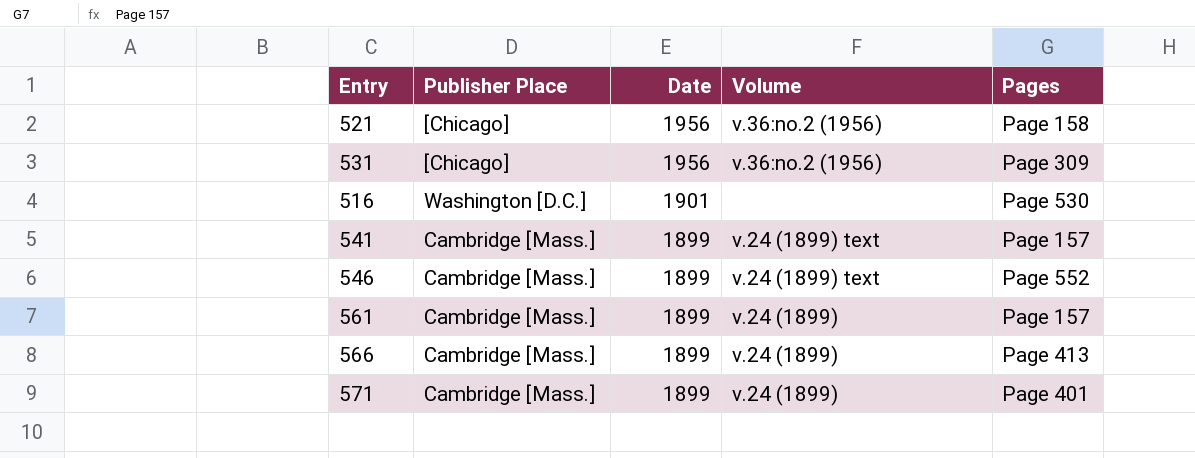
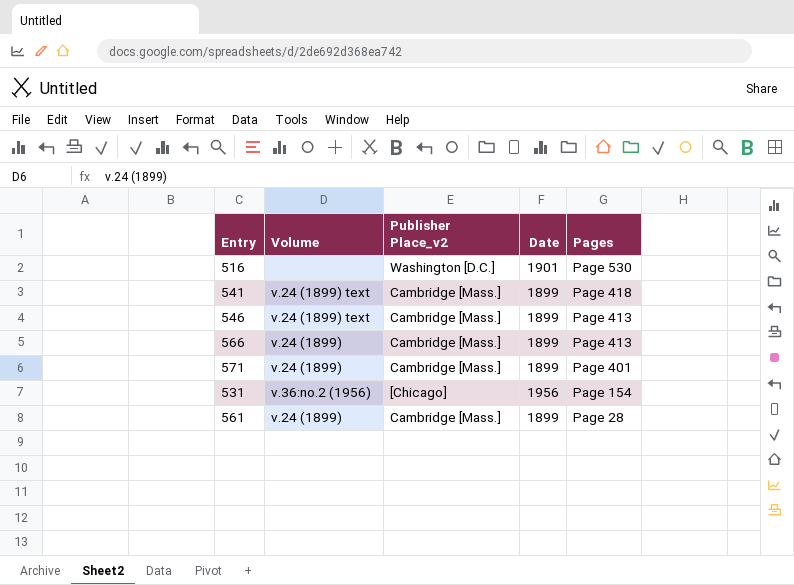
row order: Date descending -> Pages descending
column Volume | position: 4 -> 2
column name: Publisher Place -> Publisher Place_v2
row 521: [Chicago] | 1956 | v.36:no.2 (1956) | Page 158 -> none
541 | Pages: Page 157 -> Page 418
546 | Pages: Page 552 -> Page 413
531 | Pages: Page 309 -> Page 154
561 | Pages: Page 157 -> Page 28

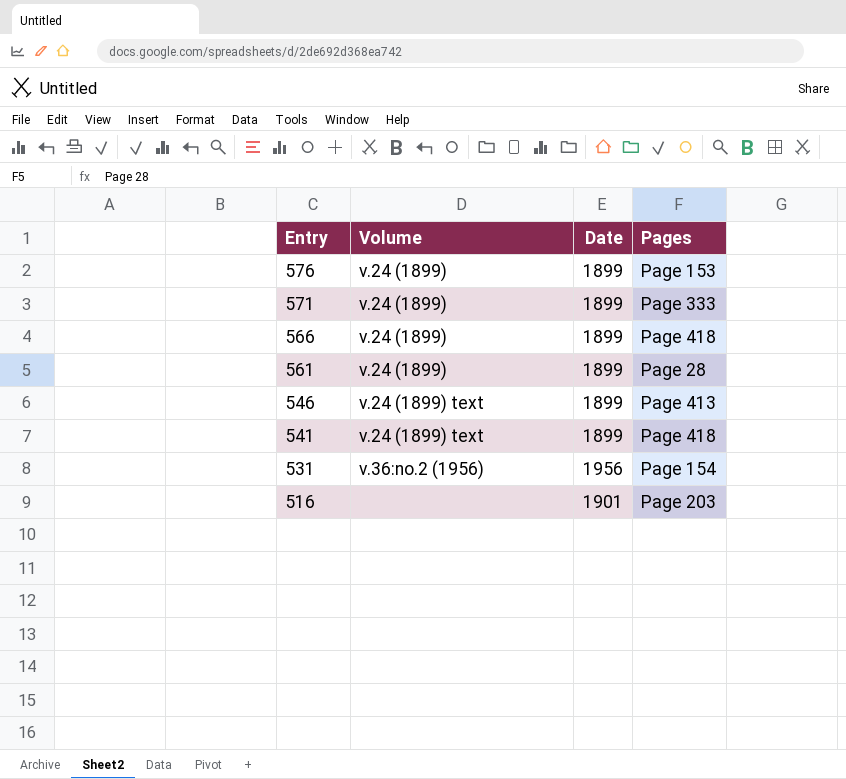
row order: Pages descending -> Entry descending
column Publisher Place_v2 | position: 3 -> none
row 576: none -> v.24 (1899) | 1899 | Page 153
571 | Pages: Page 401 -> Page 333
566 | Pages: Page 413 -> Page 418
516 | Pages: Page 530 -> Page 203

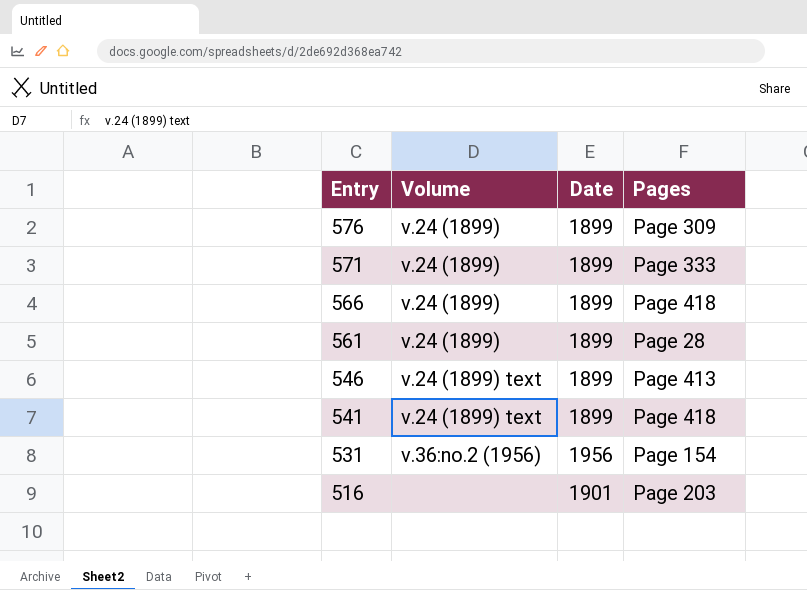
576 | Pages: Page 153 -> Page 309

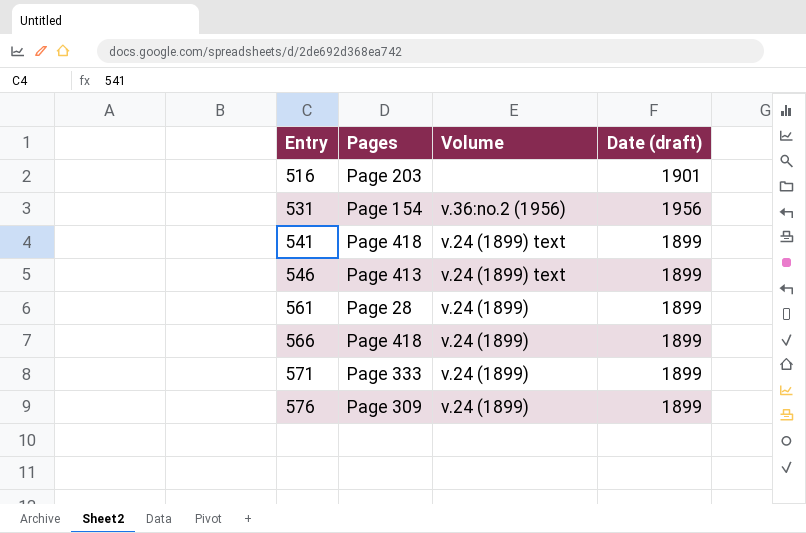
row order: Entry descending -> Entry ascending
column Pages | position: 4 -> 2
column name: Date -> Date (draft)

